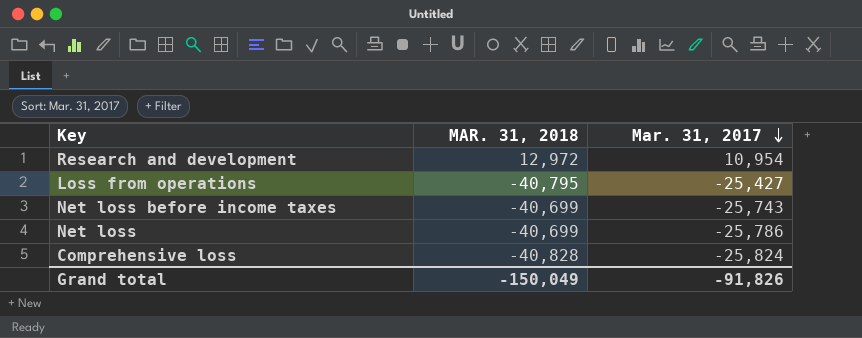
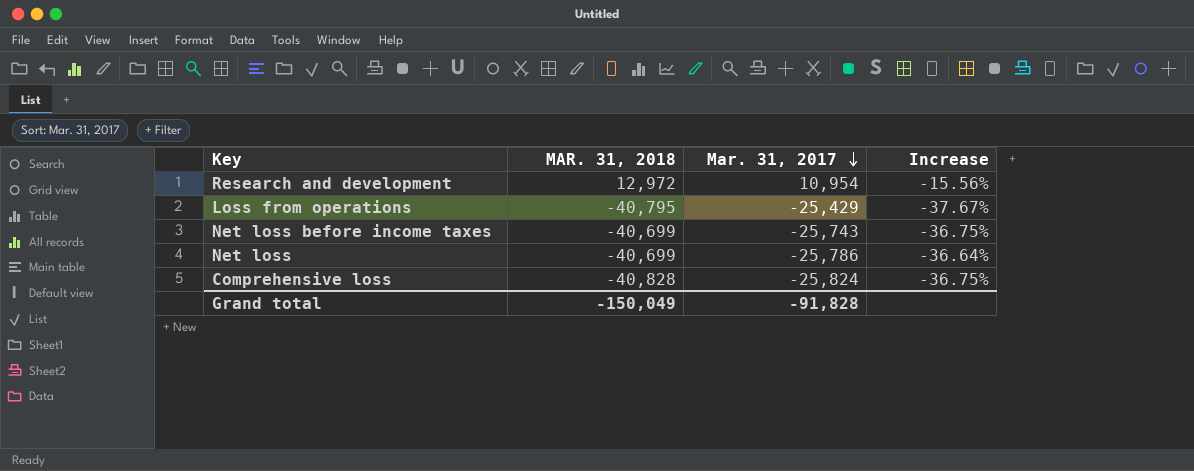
column Increase | formula: none -> ([Mar. 31, 2017] - [MAR. 31, 2018]) / [MAR. 31, 2018]
Loss from operations | Mar. 31, 2017: -25,427 -> -25,429
Grand total | Mar. 31, 2017: -91,826 -> -91,828

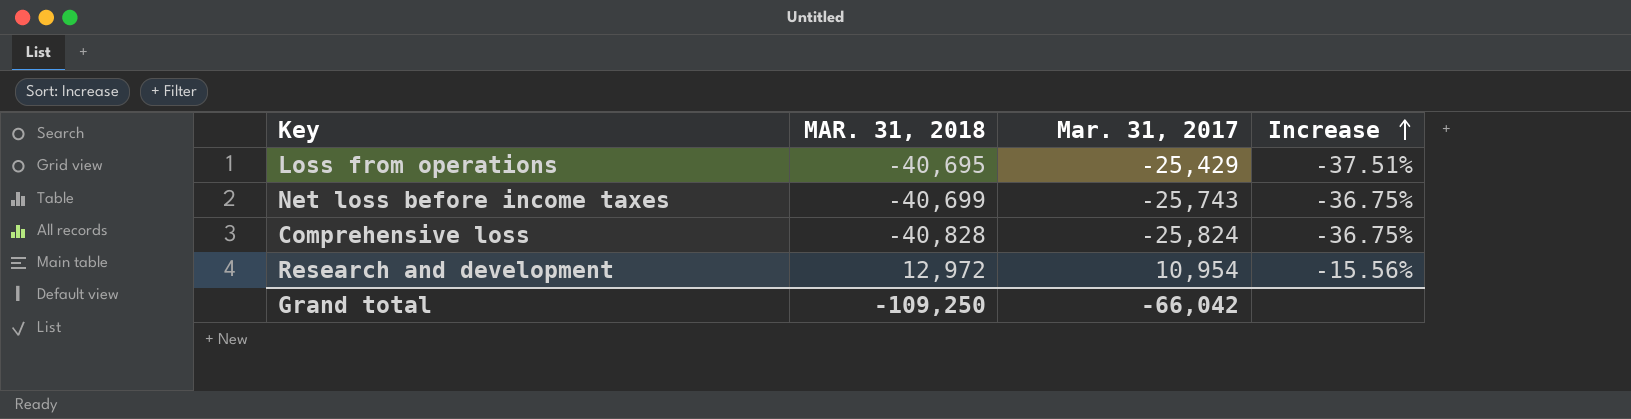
row order: Mar. 31, 2017 descending -> Increase ascending
row Net loss: -40,699 | -25,786 | -36.64% -> none
Loss from operations | MAR. 31, 2018: -40,795 -> -40,695
Loss from operations | Increase: -37.67% -> -37.51%
Grand total | MAR. 31, 2018: -150,049 -> -109,250
Grand total | Mar. 31, 2017: -91,828 -> -66,042

